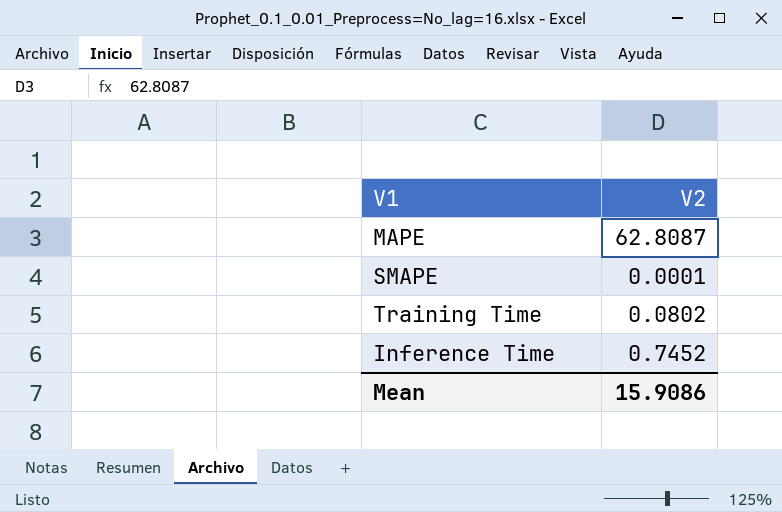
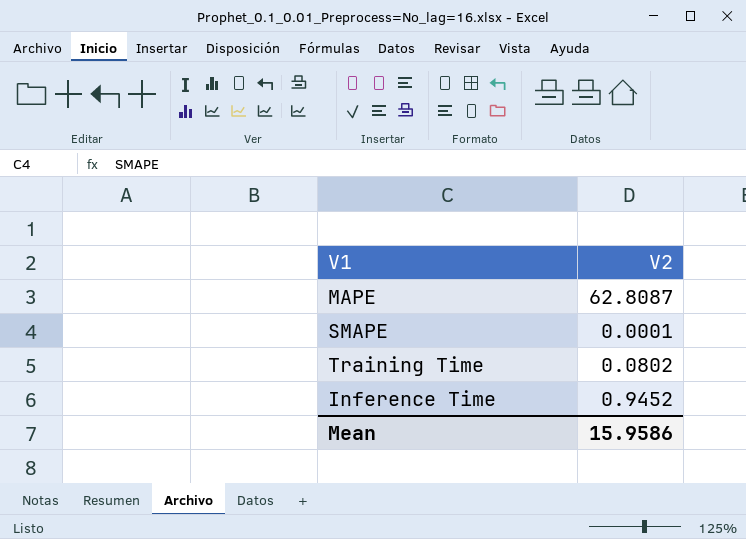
Inference Time | V2: 0.7452 -> 0.9452
Mean | V2: 15.9086 -> 15.9586

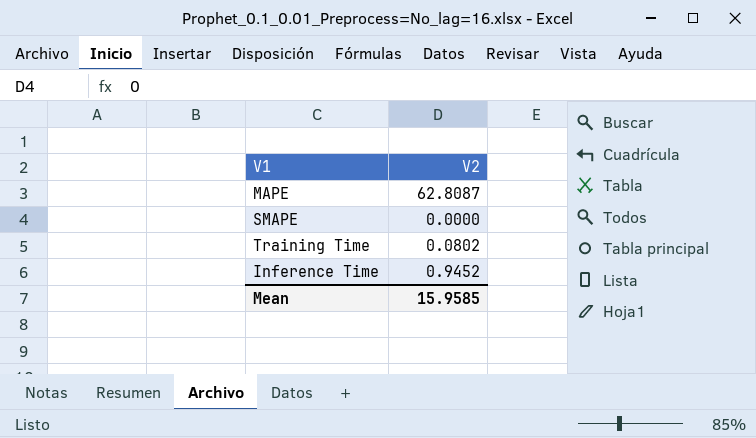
SMAPE | V2: 0.0001 -> 0.0000
Mean | V2: 15.9586 -> 15.9585

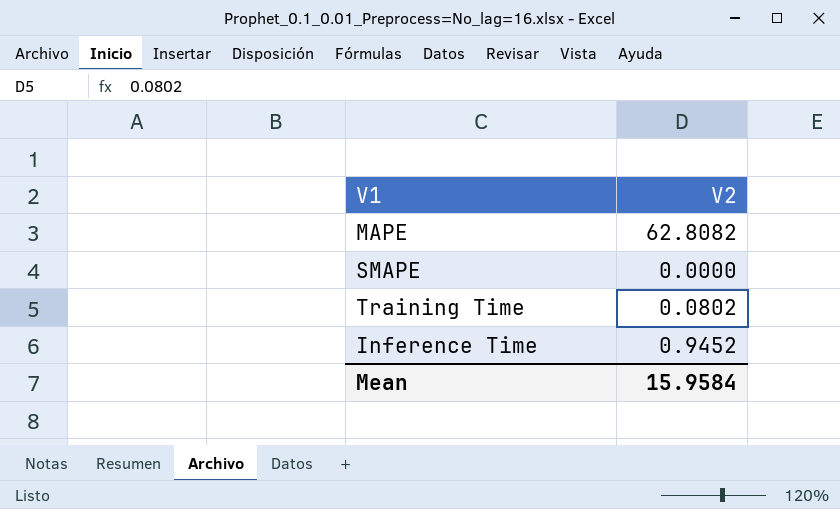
MAPE | V2: 62.8087 -> 62.8082
Mean | V2: 15.9585 -> 15.9584

